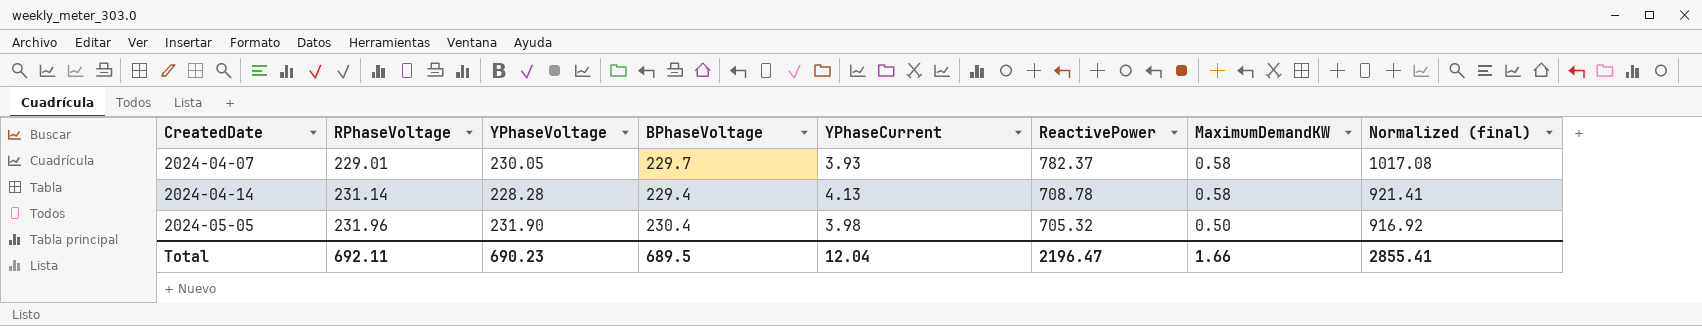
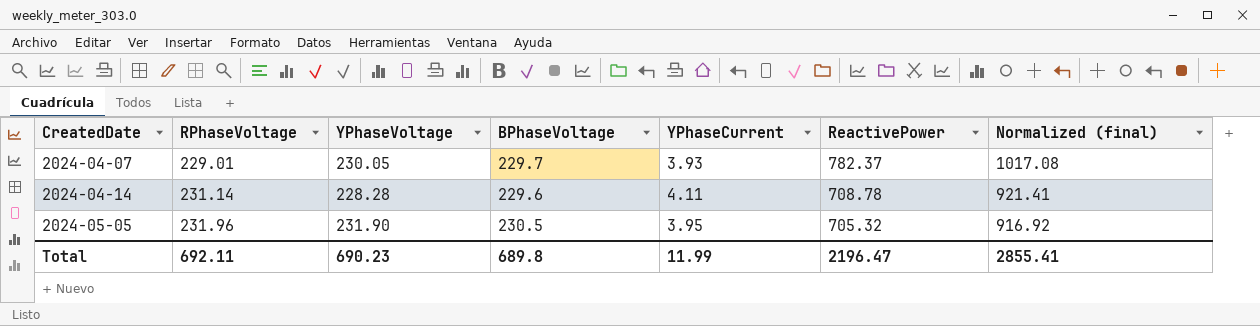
column MaximumDemandKW | position: 7 -> none
2024-04-14 | BPhaseVoltage: 229.4 -> 229.6
2024-04-14 | YPhaseCurrent: 4.13 -> 4.11
2024-05-05 | BPhaseVoltage: 230.4 -> 230.5
2024-05-05 | YPhaseCurrent: 3.98 -> 3.95
Total | BPhaseVoltage: 689.5 -> 689.8
Total | YPhaseCurrent: 12.04 -> 11.99

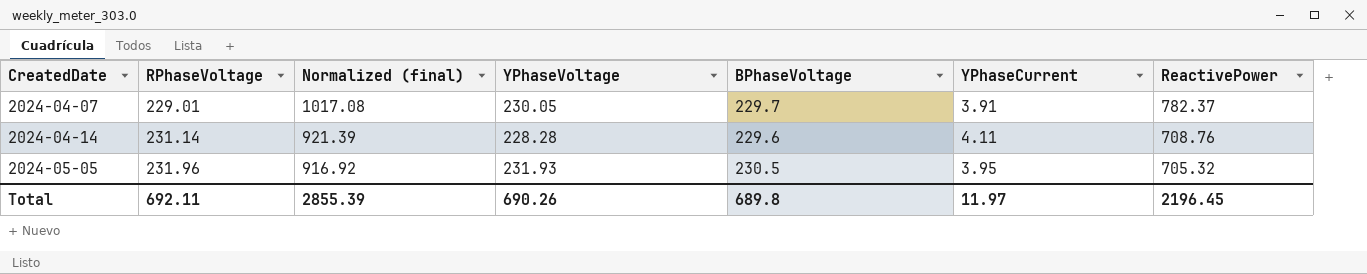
column Normalized (final) | position: 7 -> 3
2024-04-07 | YPhaseCurrent: 3.93 -> 3.91
2024-04-14 | Normalized (final): 921.41 -> 921.39
2024-04-14 | ReactivePower: 708.78 -> 708.76
2024-05-05 | YPhaseVoltage: 231.90 -> 231.93
Total | Normalized (final): 2855.41 -> 2855.39
Total | YPhaseVoltage: 690.23 -> 690.26
Total | YPhaseCurrent: 11.99 -> 11.97
Total | ReactivePower: 2196.47 -> 2196.45

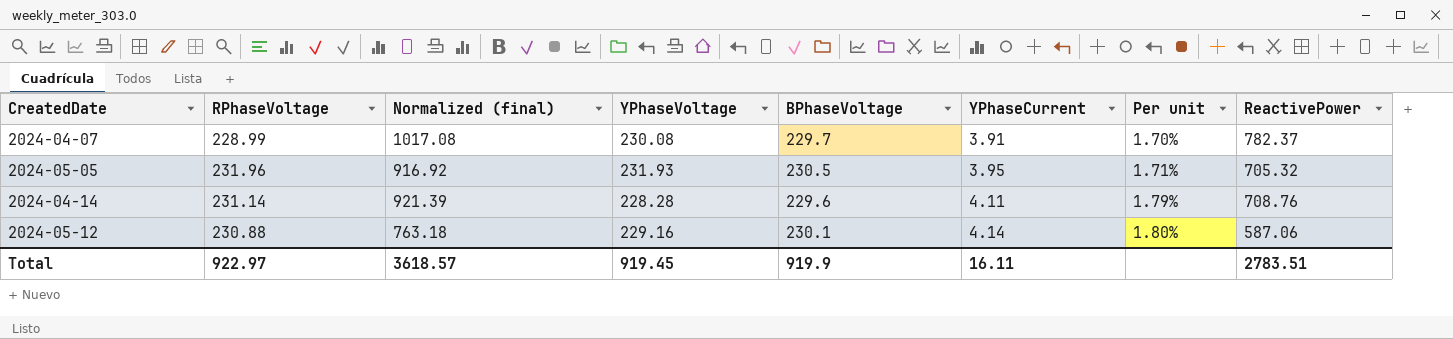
row order: CreatedDate ascending -> YPhaseCurrent ascending
column Per unit | formula: none -> [YPhaseCurrent] / [BPhaseVoltage]
2024-04-07 | RPhaseVoltage: 229.01 -> 228.99
2024-04-07 | YPhaseVoltage: 230.05 -> 230.08
row 2024-05-12: none -> 230.88 | 763.18 | 229.16 | 230.1 | 4.14 | 1.80% | 587.06
Total | RPhaseVoltage: 692.11 -> 922.97
Total | Normalized (final): 2855.39 -> 3618.57
Total | YPhaseVoltage: 690.26 -> 919.45
Total | BPhaseVoltage: 689.8 -> 919.9
Total | YPhaseCurrent: 11.97 -> 16.11
Total | ReactivePower: 2196.45 -> 2783.51

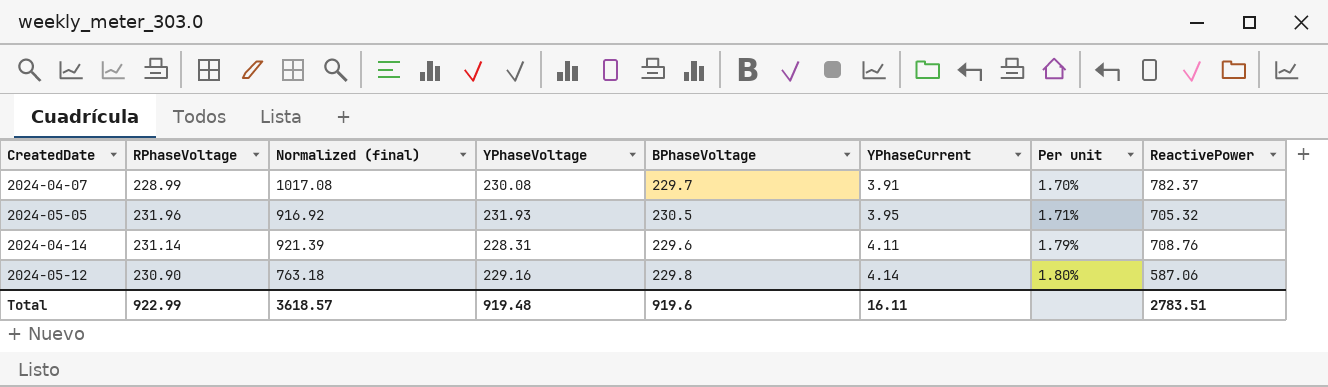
2024-04-14 | YPhaseVoltage: 228.28 -> 228.31
2024-05-12 | RPhaseVoltage: 230.88 -> 230.90
2024-05-12 | BPhaseVoltage: 230.1 -> 229.8
Total | RPhaseVoltage: 922.97 -> 922.99
Total | YPhaseVoltage: 919.45 -> 919.48
Total | BPhaseVoltage: 919.9 -> 919.6

